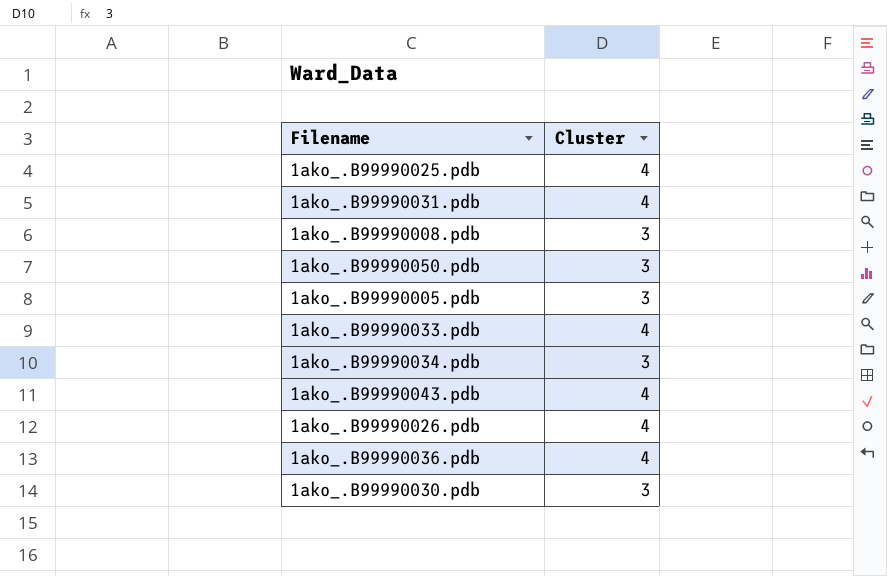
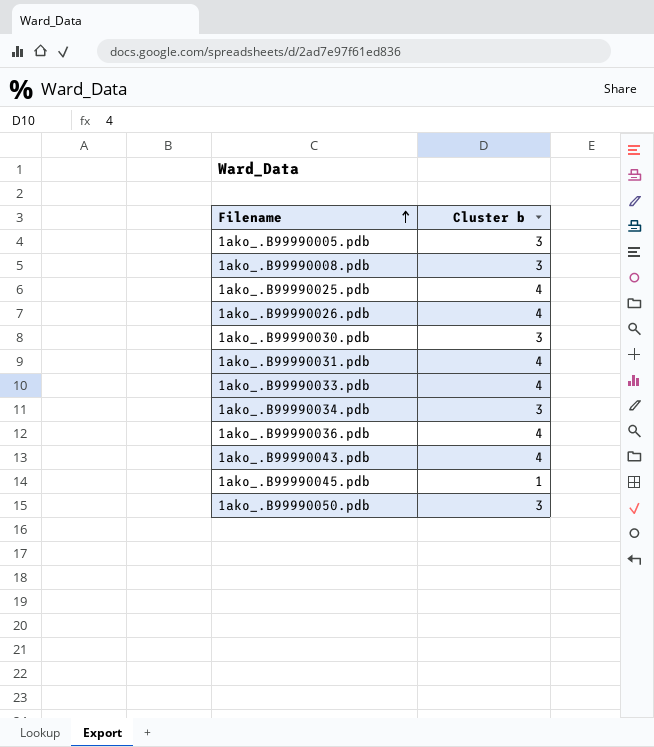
row order: none -> Filename ascending
column name: Cluster -> Cluster b
row 1ako_.B99990045.pdb: none -> 1

